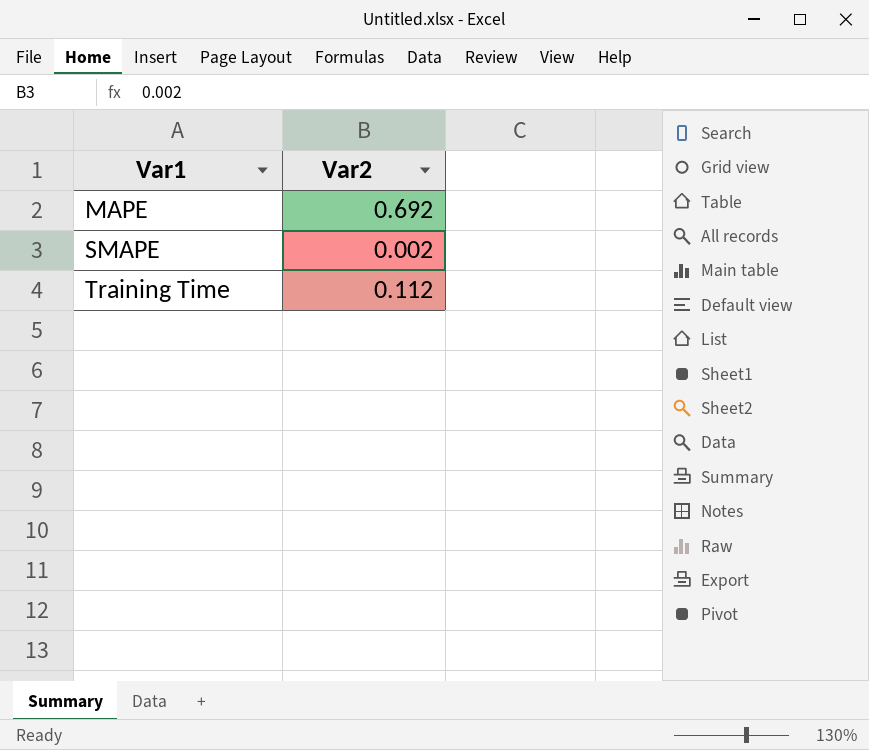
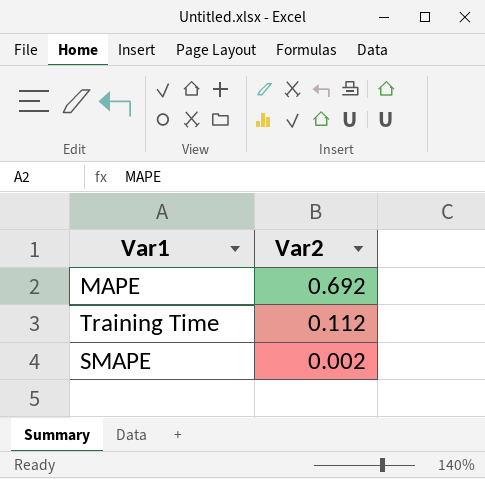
row order: Var1 ascending -> Var2 descending

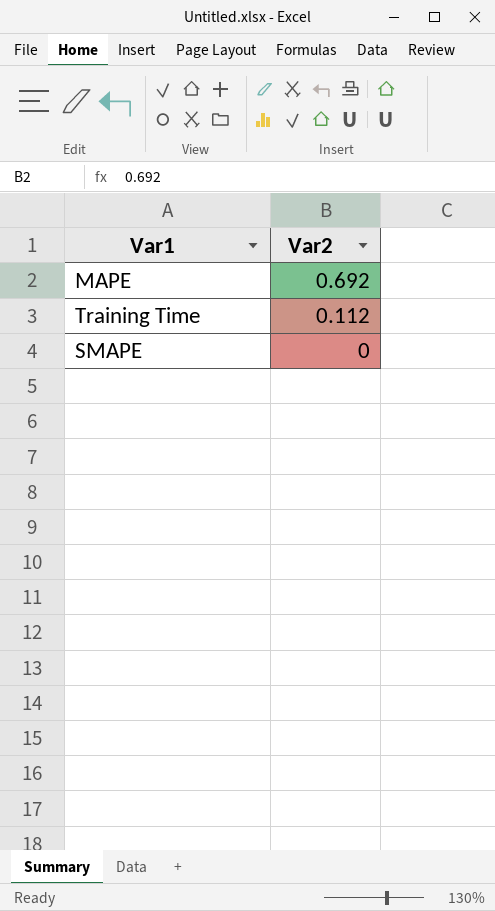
SMAPE | Var2: 0.002 -> 0

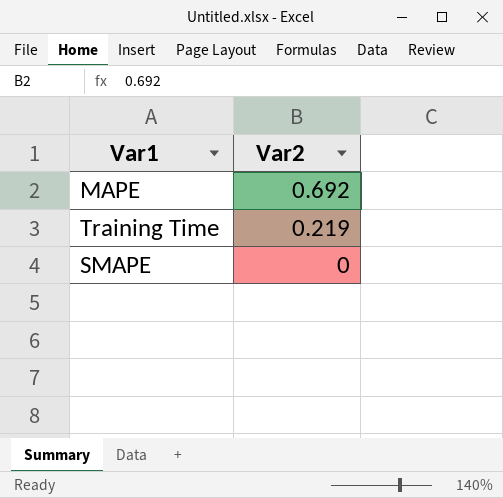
Training Time | Var2: 0.112 -> 0.219

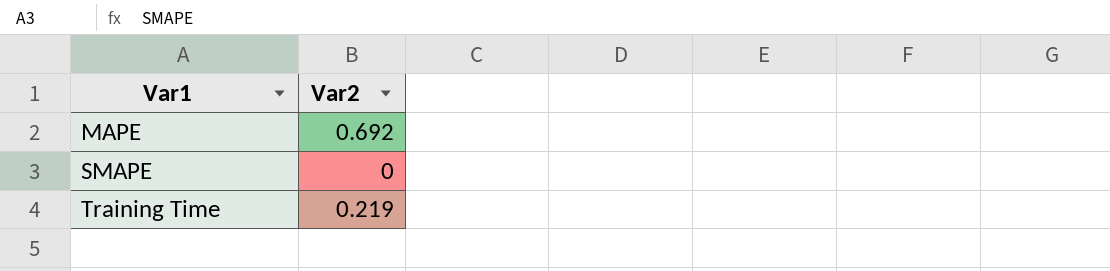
row order: Var2 descending -> Var1 ascending

